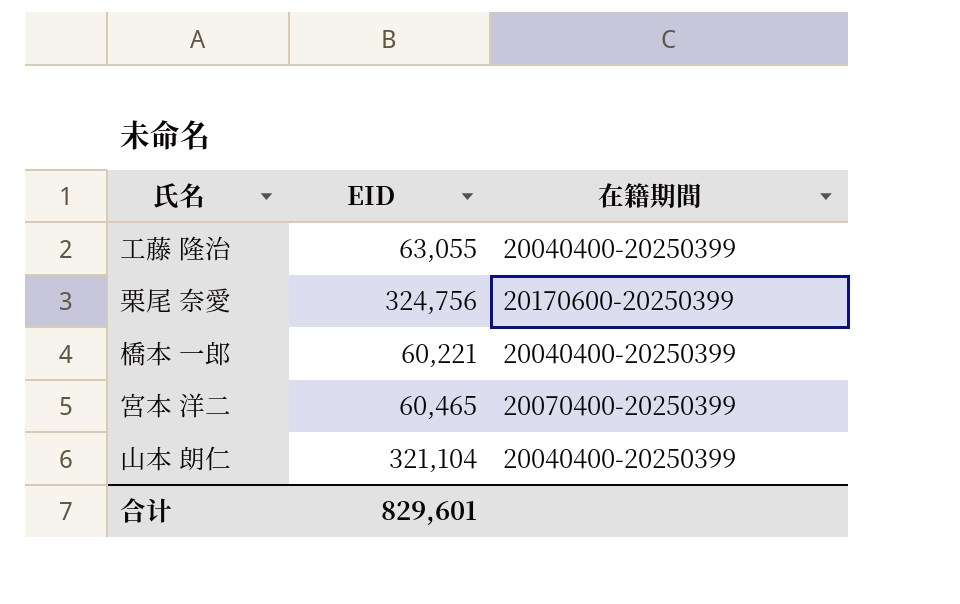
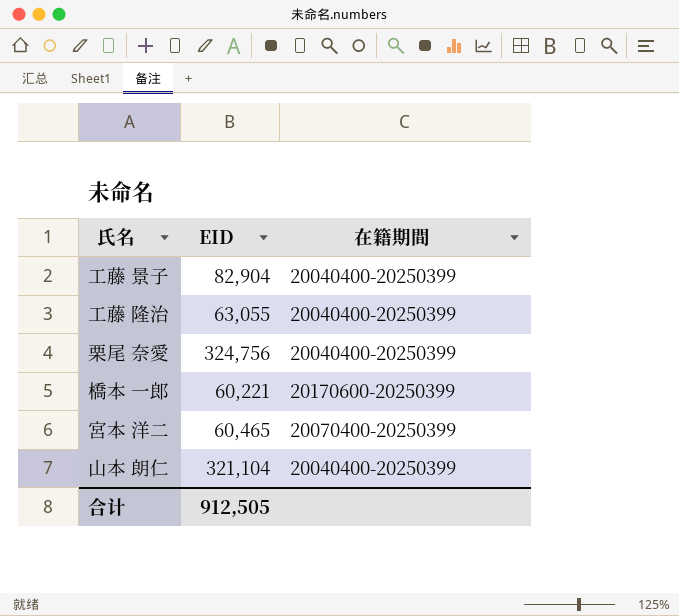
row 工藤 景子: none -> 82,904 | 20040400-20250399
栗尾 奈愛 | 在籍期間: 20170600-20250399 -> 20040400-20250399
橋本 一郎 | 在籍期間: 20040400-20250399 -> 20170600-20250399
合计 | EID: 829,601 -> 912,505

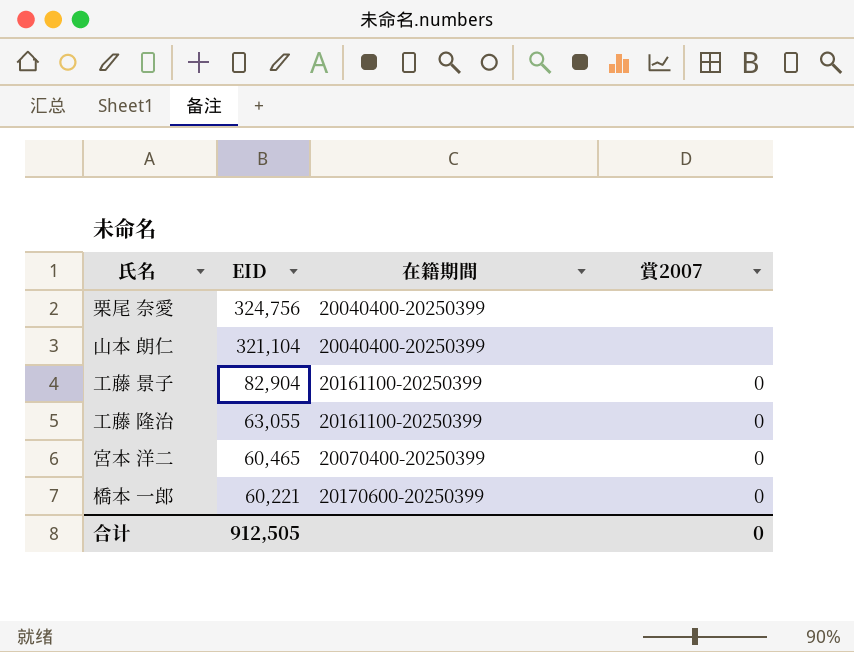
row order: none -> EID descending
column 賞2007 | position: none -> 4
工藤 景子 | 在籍期間: 20040400-20250399 -> 20161100-20250399
工藤 隆治 | 在籍期間: 20040400-20250399 -> 20161100-20250399

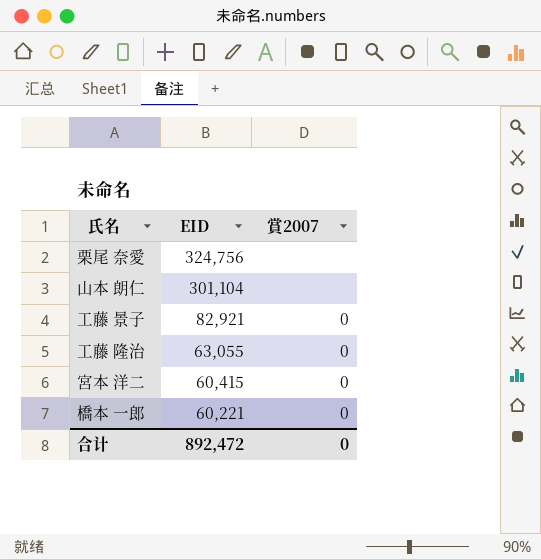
column 在籍期間 | position: 3 -> none
山本 朗仁 | EID: 321,104 -> 301,104
工藤 景子 | EID: 82,904 -> 82,921
宮本 洋二 | EID: 60,465 -> 60,415
合计 | EID: 912,505 -> 892,472

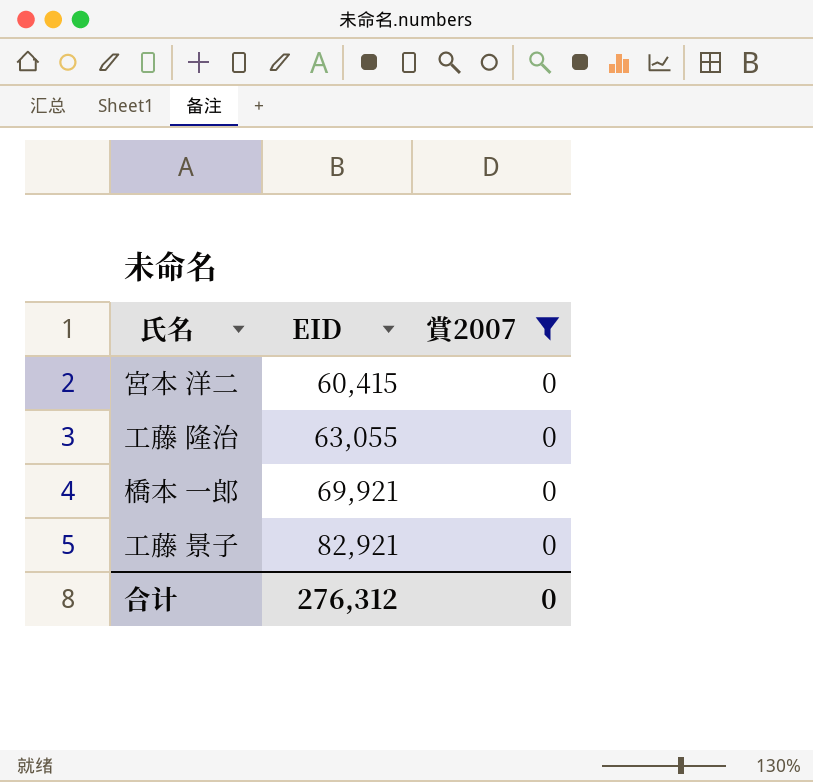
filter: none -> 賞2007 = 0
row order: EID descending -> EID ascending
橋本 一郎 | EID: 60,221 -> 69,921
合计 | EID: 892,472 -> 276,312

